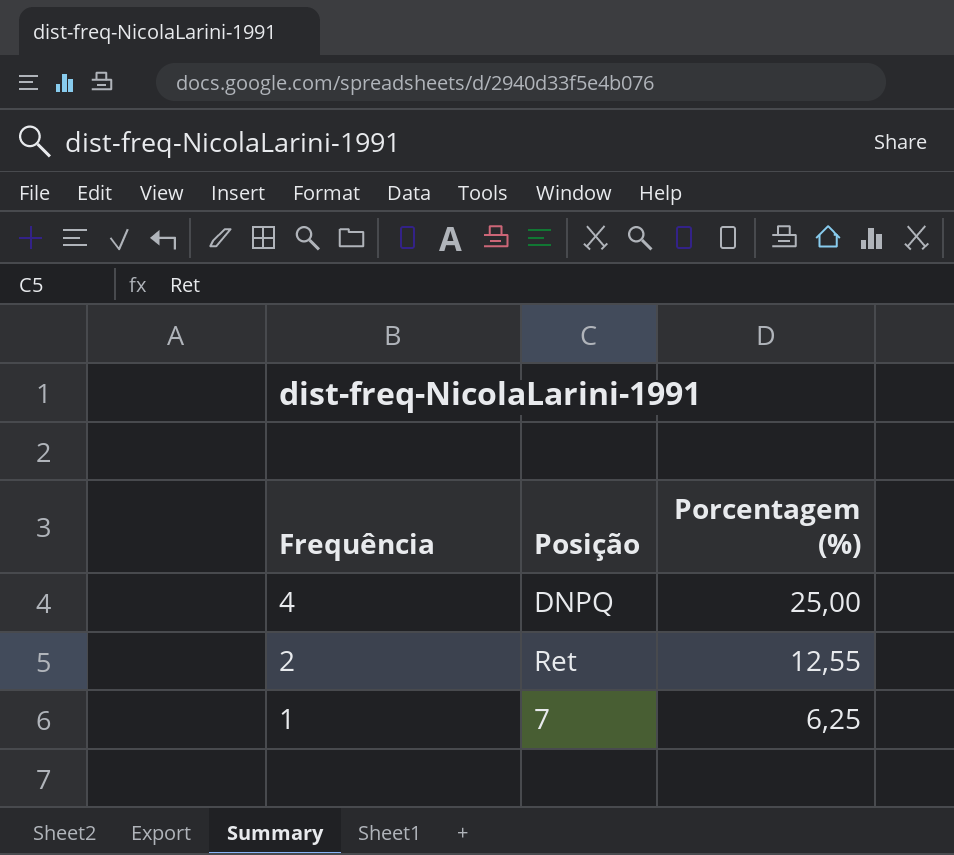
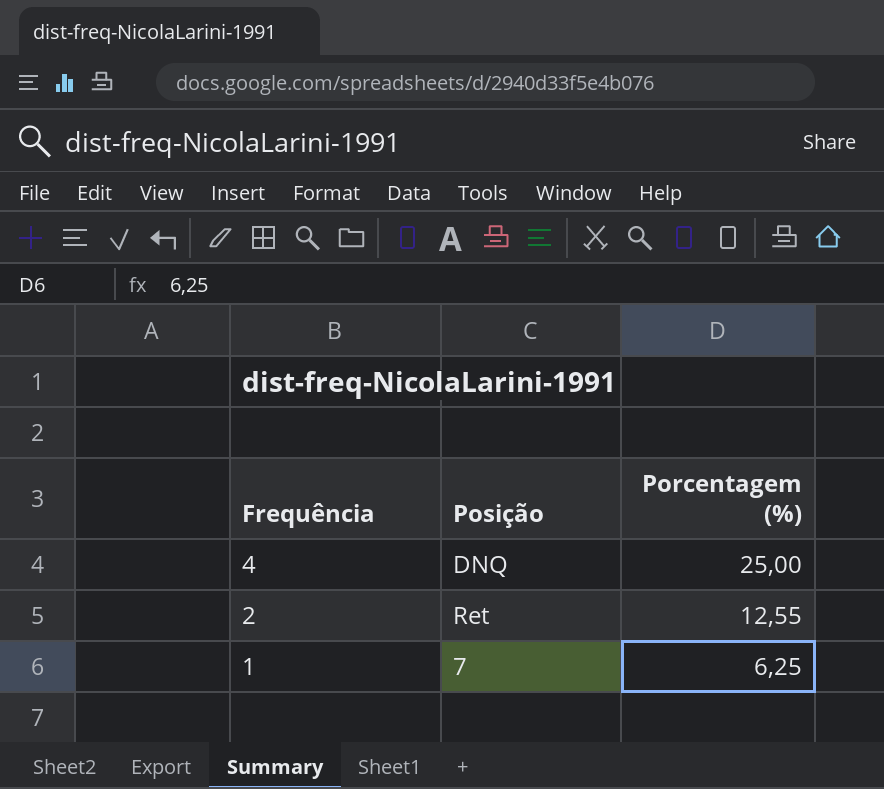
4 | Posição: DNPQ -> DNQ

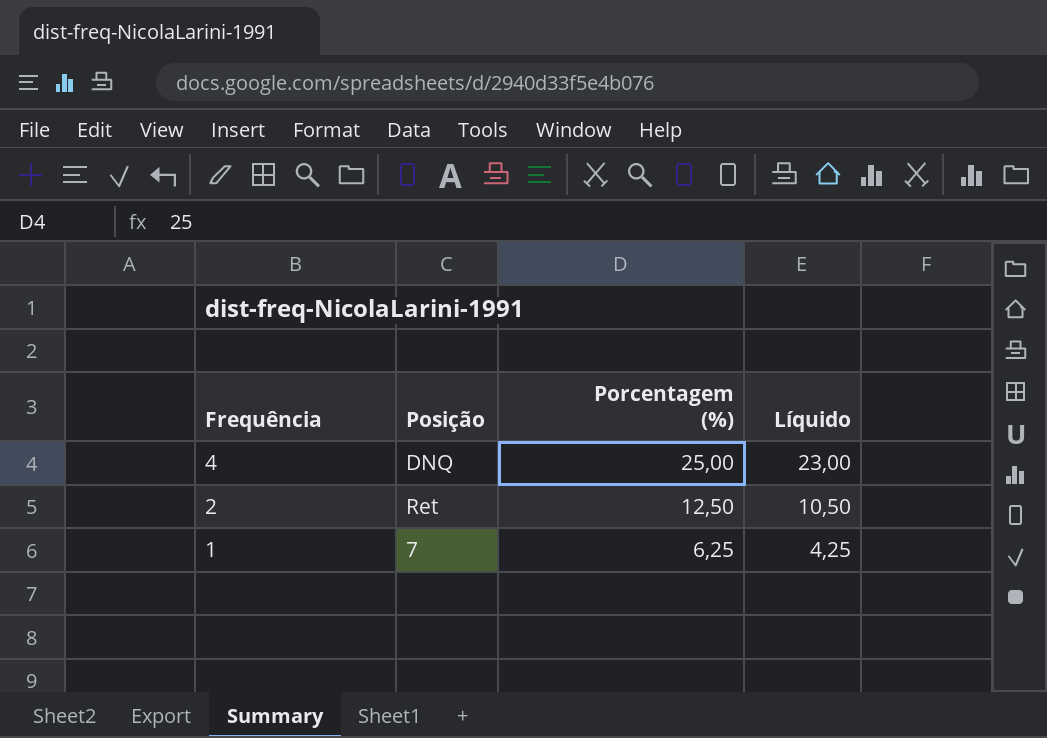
column Líquido | formula: none -> [Porcentagem (%)] - 2
2 | Porcentagem (%): 12,55 -> 12,50

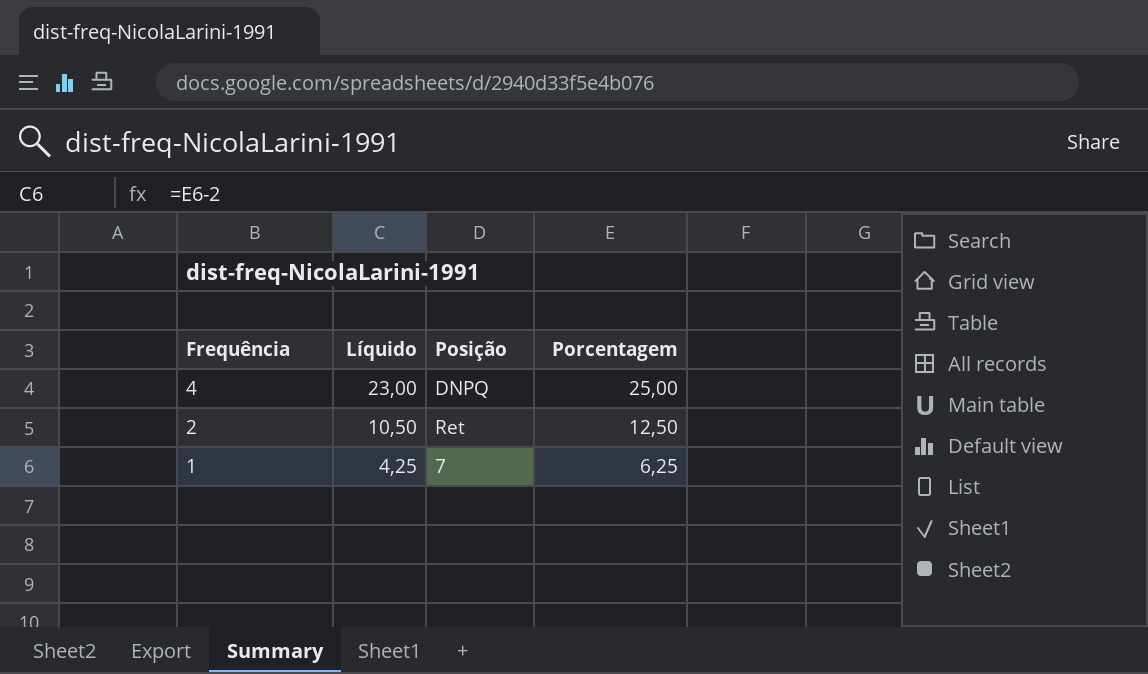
column Líquido | position: 4 -> 2
column name: Porcentagem (%) -> Porcentagem
4 | Posição: DNQ -> DNPQ

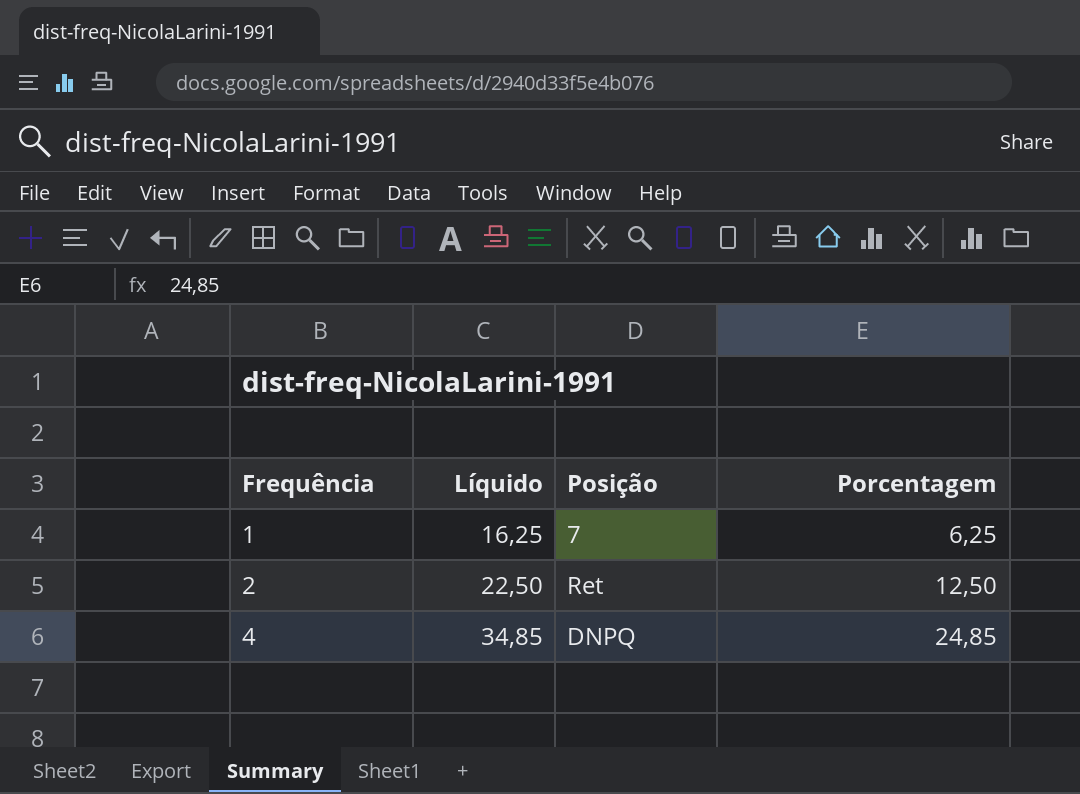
row order: Frequência descending -> Frequência ascending
column Líquido | formula: [Porcentagem] - 2 -> [Porcentagem] + 10
4 | Porcentagem: 25,00 -> 24,85

